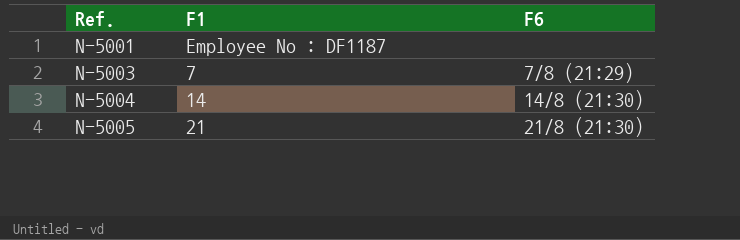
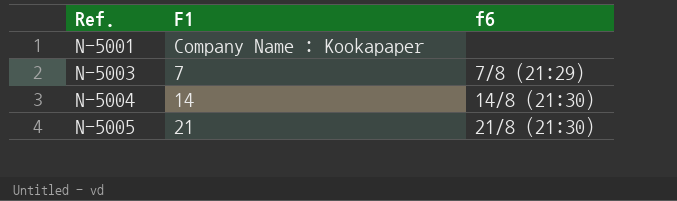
column name: F6 -> f6
N-5001 | F1: Employee No : DF1187 -> Company Name : Kookapaper

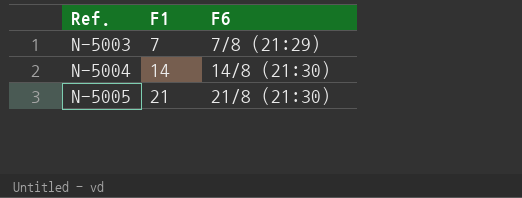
column name: f6 -> F6
row N-5001: Company Name : Kookapaper | none -> none

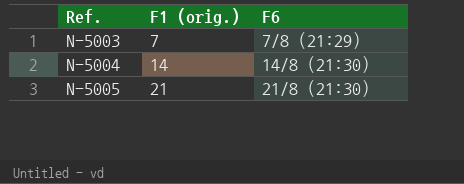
column name: F1 -> F1 (orig.)

